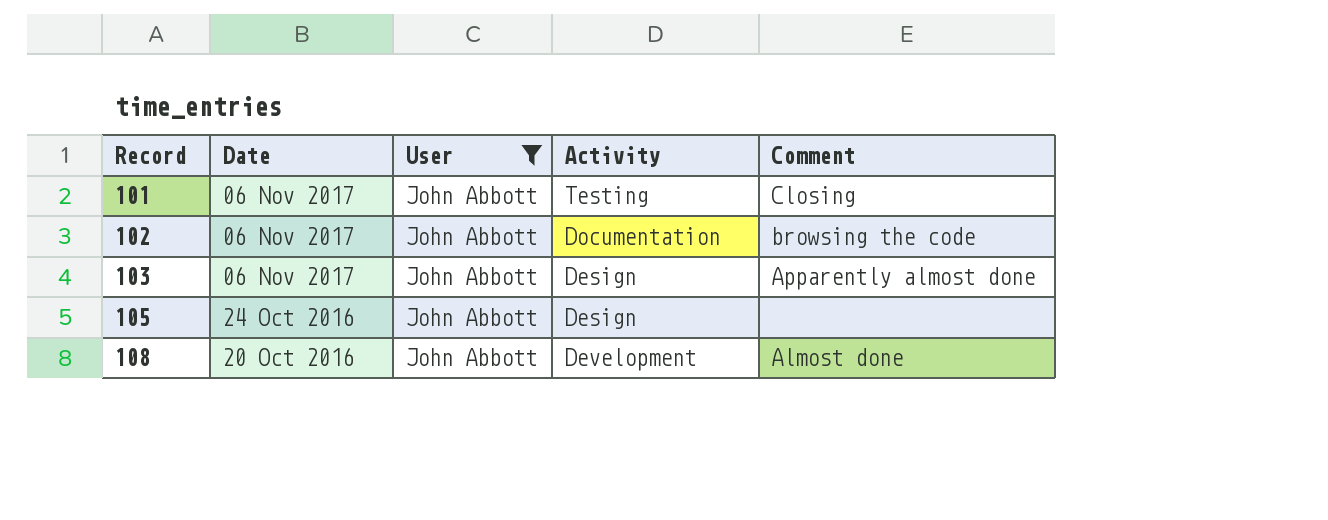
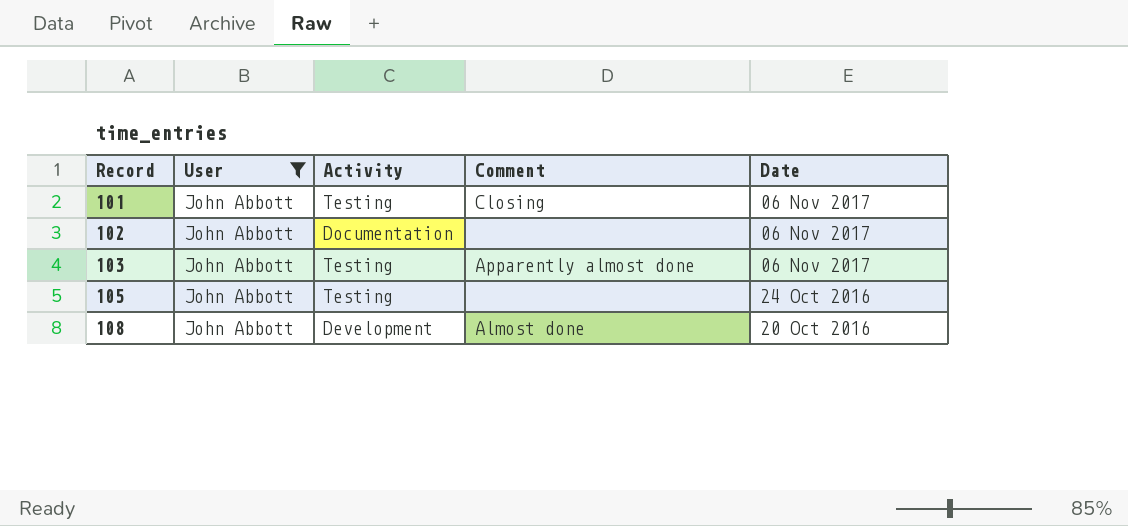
column Date | position: 2 -> 5
102 | Comment: browsing the code -> none
103 | Activity: Design -> Testing
105 | Activity: Design -> Testing

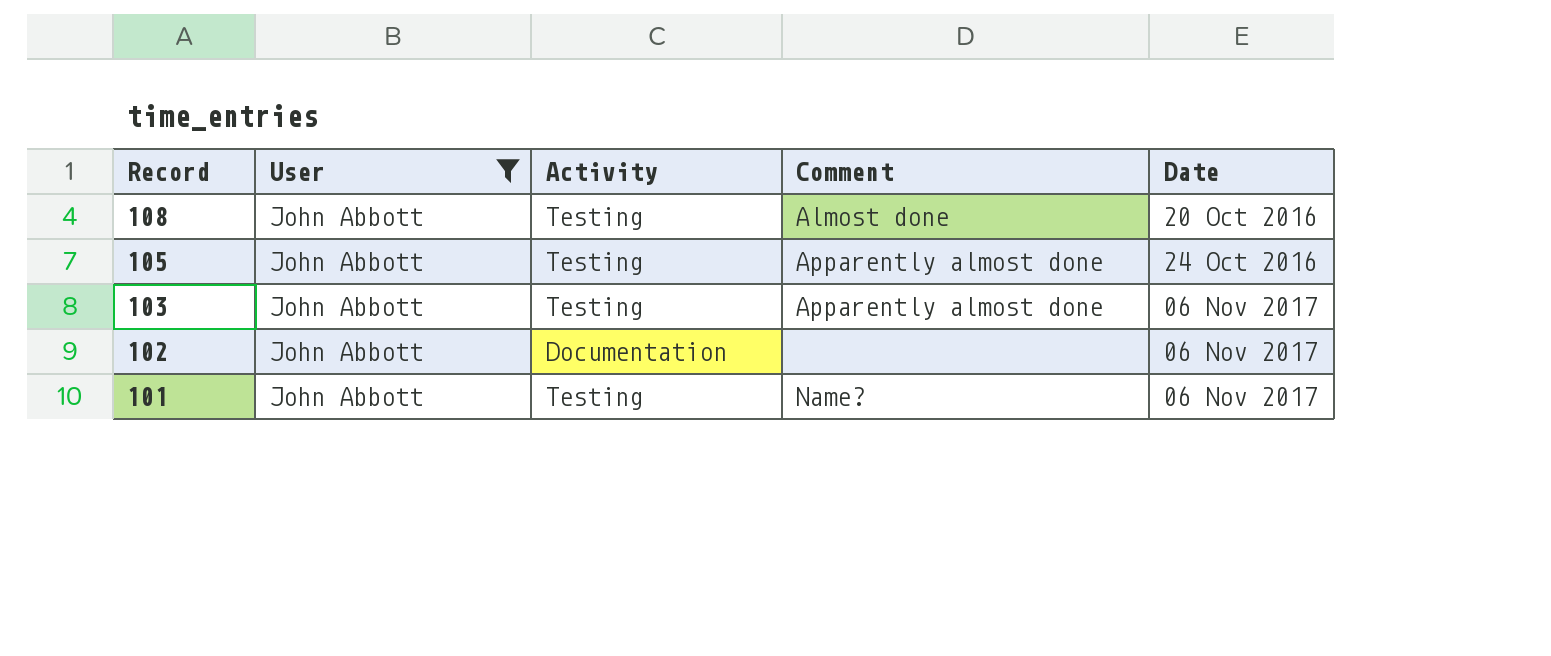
row order: Record ascending -> Record descending
108 | Activity: Development -> Testing
105 | Comment: none -> Apparently almost done
101 | Comment: Closing -> Name?

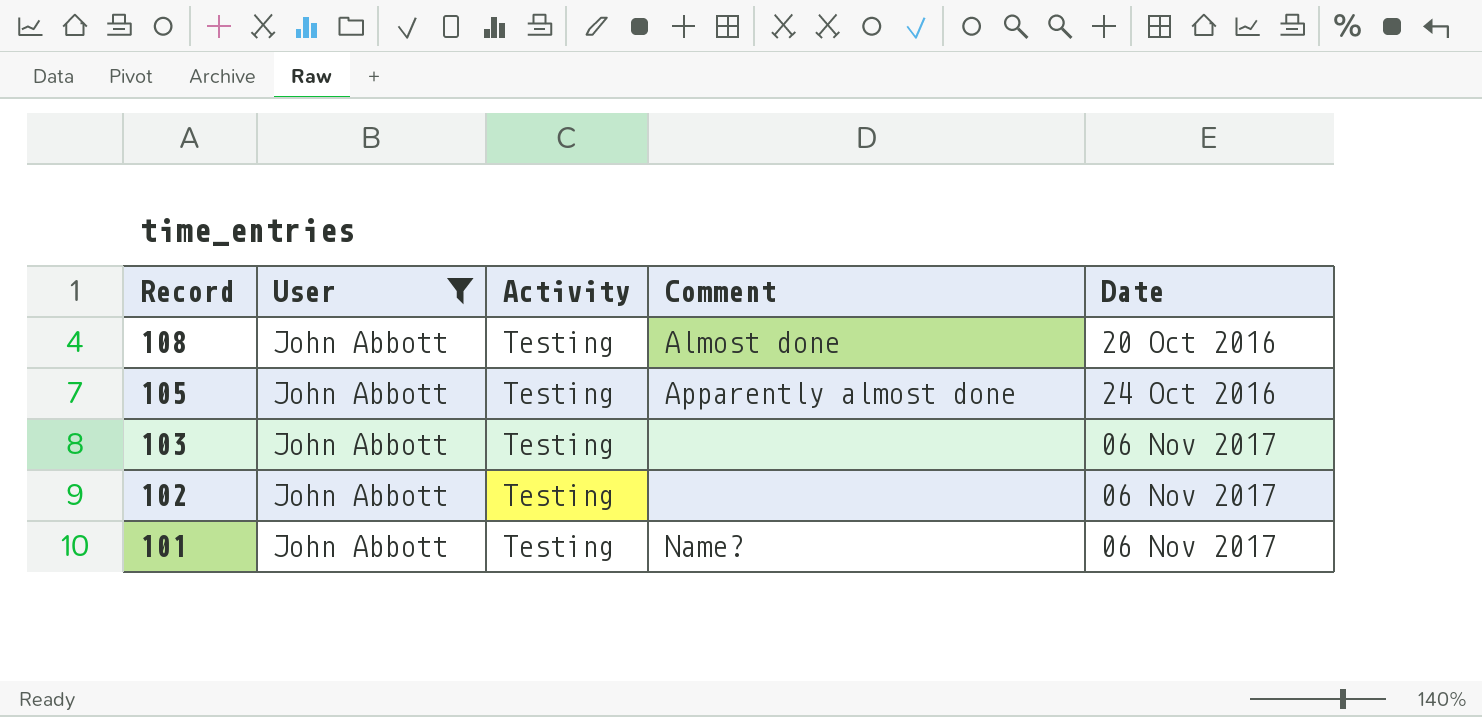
103 | Comment: Apparently almost done -> none
102 | Activity: Documentation -> Testing

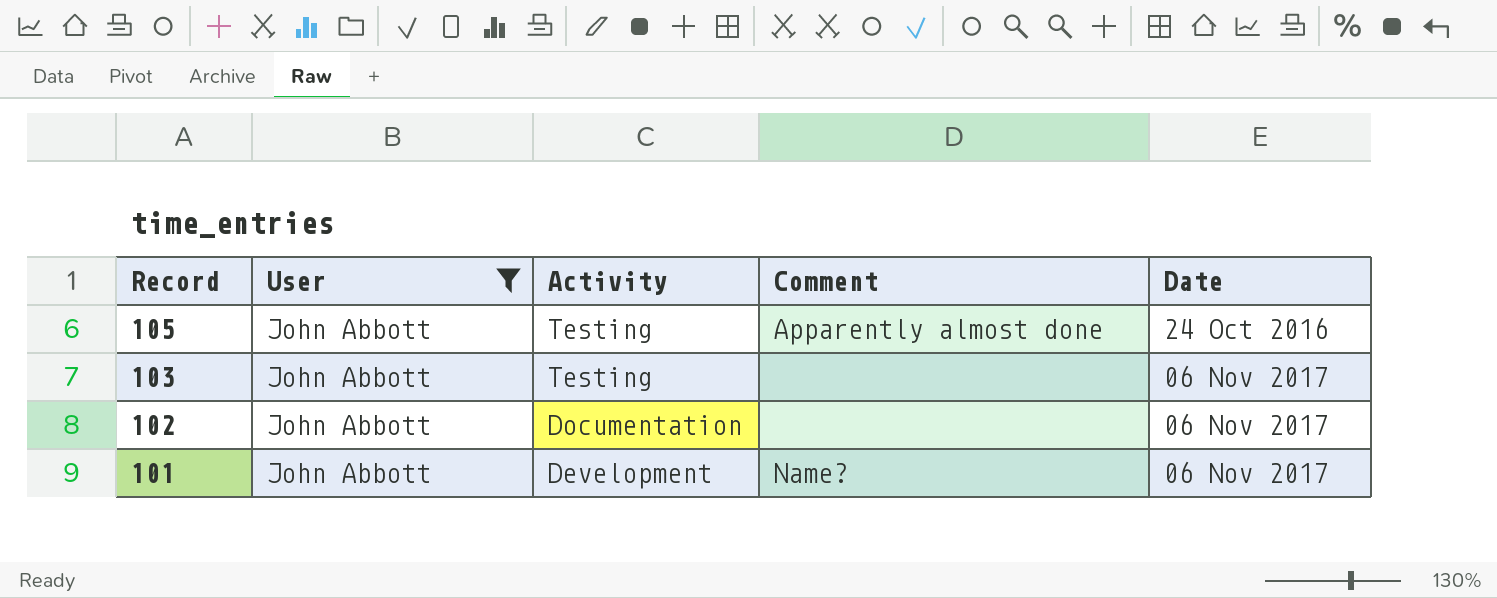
row 108: John Abbott | Testing | Almost done | 20 Oct 2016 -> none
102 | Activity: Testing -> Documentation
101 | Activity: Testing -> Development

